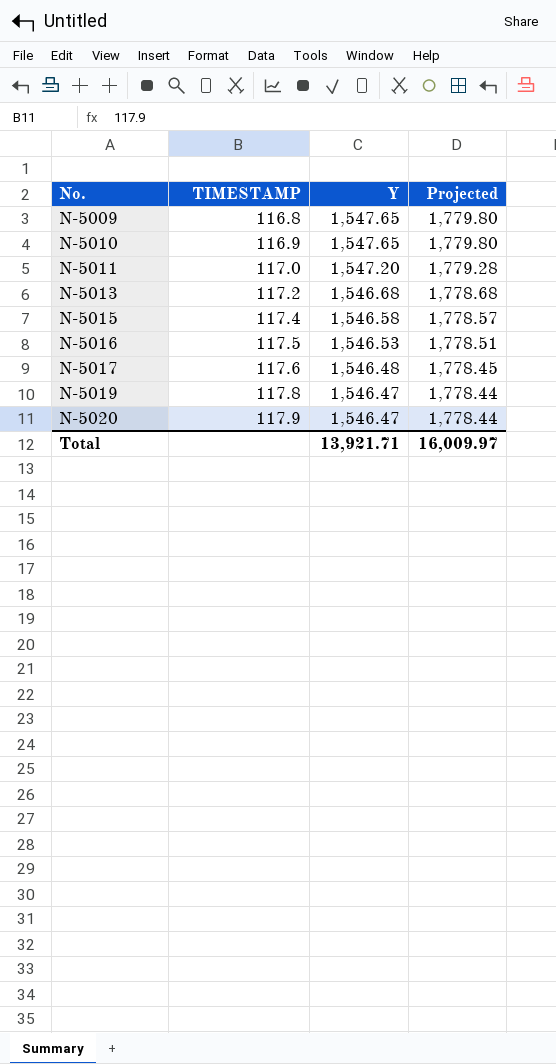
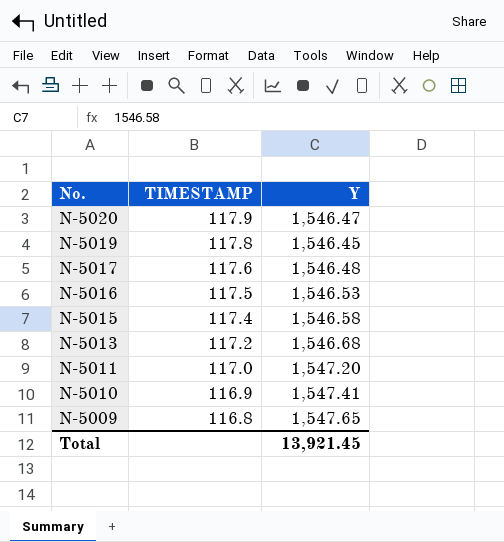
row order: No. ascending -> No. descending
column Projected | formula: [Y] * 1.15 -> none
N-5019 | Y: 1,546.47 -> 1,546.45
N-5010 | Y: 1,547.65 -> 1,547.41
Total | Y: 13,921.71 -> 13,921.45

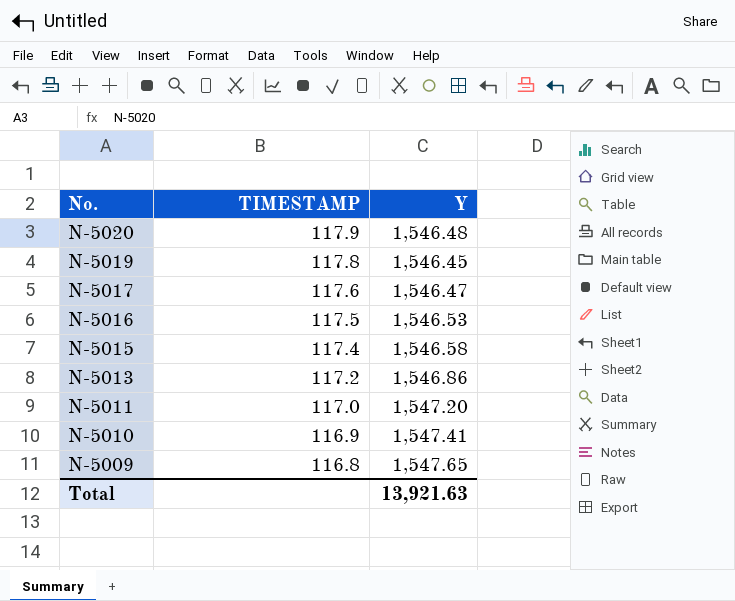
N-5020 | Y: 1,546.47 -> 1,546.48
N-5017 | Y: 1,546.48 -> 1,546.47
N-5013 | Y: 1,546.68 -> 1,546.86
Total | Y: 13,921.45 -> 13,921.63

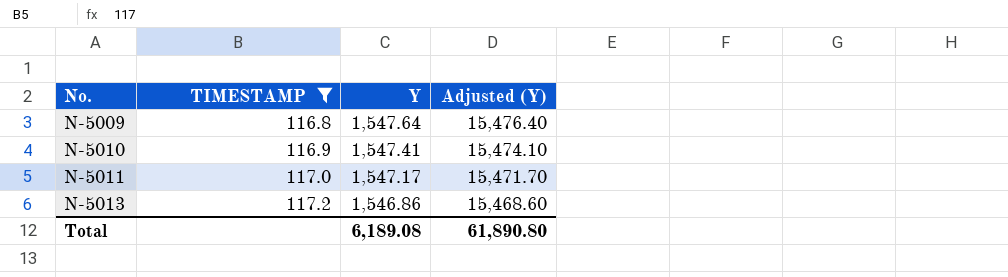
filter: none -> TIMESTAMP <= 117.2
row order: No. descending -> No. ascending
column Adjusted (Y) | formula: none -> [Y] * 10
N-5009 | Y: 1,547.65 -> 1,547.64
N-5011 | Y: 1,547.20 -> 1,547.17
Total | Y: 13,921.63 -> 6,189.08

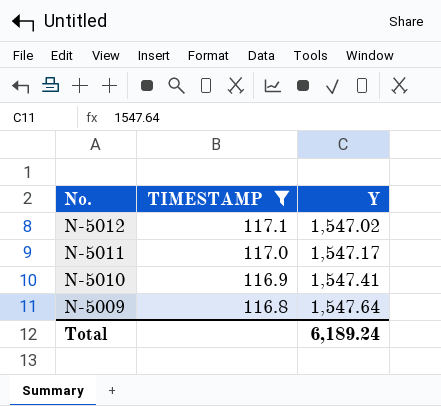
row order: No. ascending -> No. descending
column Adjusted (Y) | formula: [Y] * 10 -> none
row N-5013: 117.2 | 1,546.86 | 15,468.60 -> none
row N-5012: none -> 117.1 | 1,547.02
Total | Y: 6,189.08 -> 6,189.24

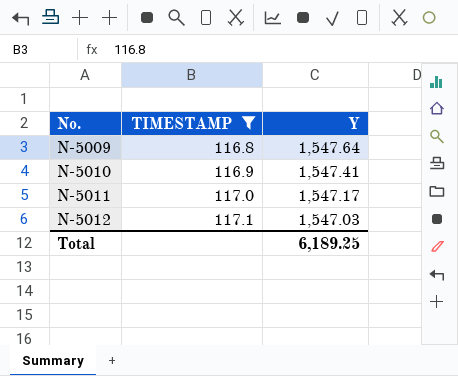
row order: No. descending -> No. ascending
N-5012 | Y: 1,547.02 -> 1,547.03
Total | Y: 6,189.24 -> 6,189.25

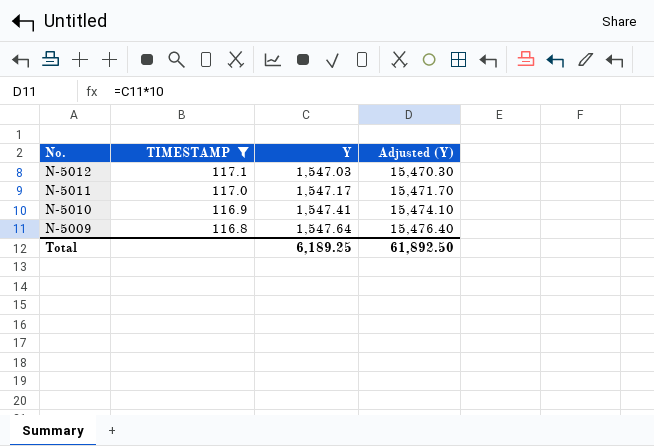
row order: No. ascending -> No. descending
column Adjusted (Y) | formula: none -> [Y] * 10

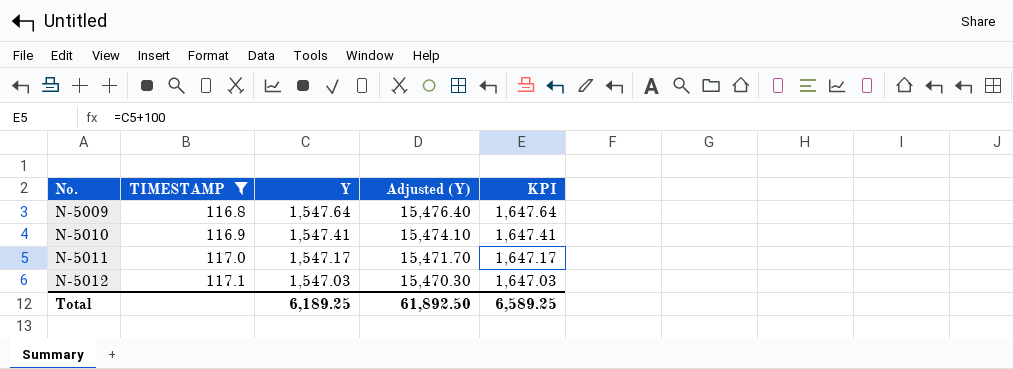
row order: No. descending -> No. ascending
column KPI | formula: none -> [Y] + 100

